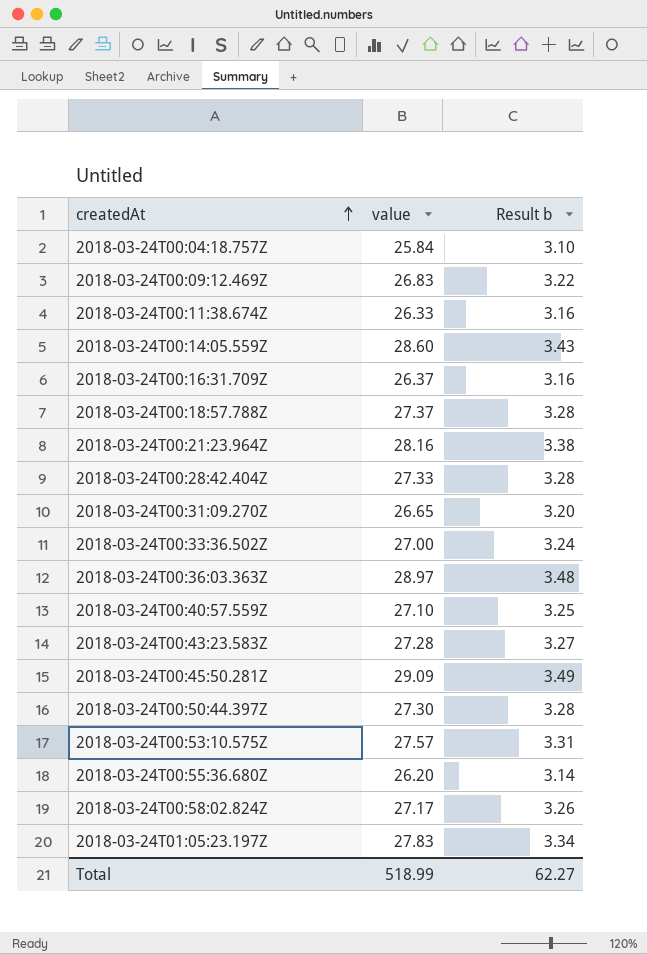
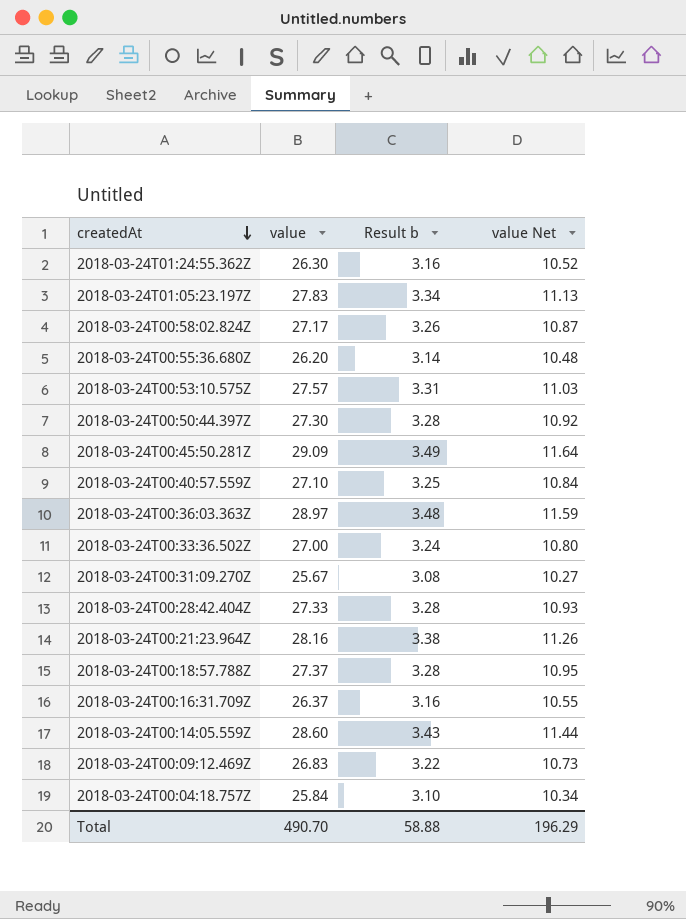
row order: createdAt ascending -> createdAt descending
column value Net | formula: none -> [value] * 0.4
row 2018-03-24T00:11:38.674Z: 26.33 | 3.16 -> none
row 2018-03-24T00:43:23.583Z: 27.28 | 3.27 -> none
row 2018-03-24T01:24:55.362Z: none -> 26.30 | 3.16 | 10.52
2018-03-24T00:31:09.270Z | value: 26.65 -> 25.67
2018-03-24T00:31:09.270Z | Result b: 3.20 -> 3.08
Total | value: 518.99 -> 490.70
Total | Result b: 62.27 -> 58.88

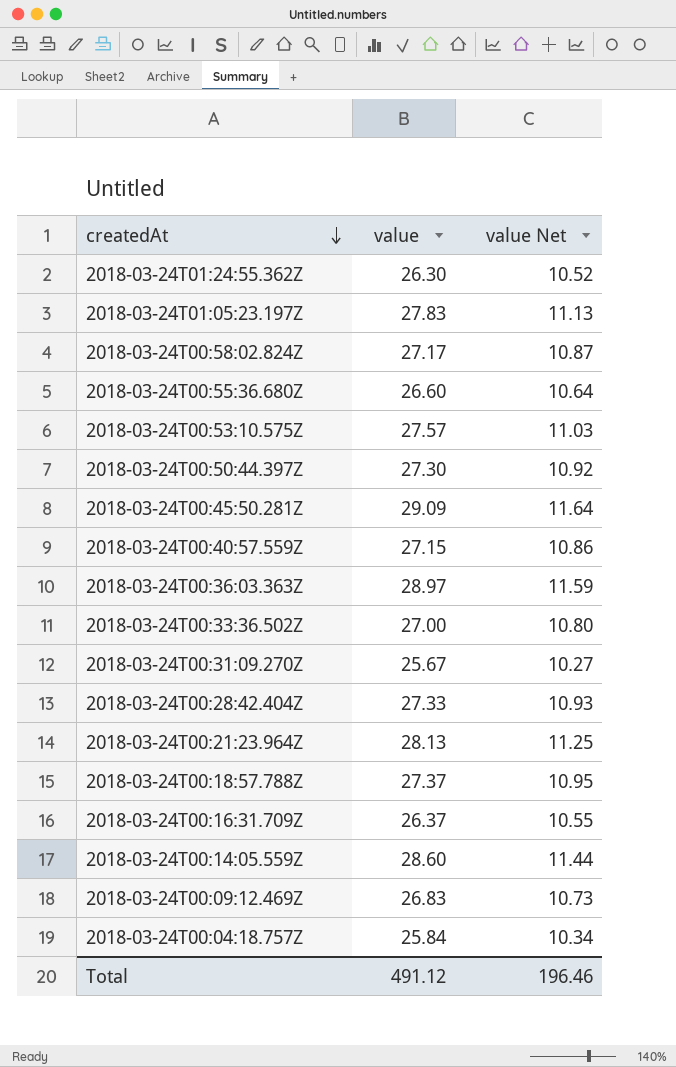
column Result b | formula: [value] * 0.12 -> none
2018-03-24T00:55:36.680Z | value: 26.20 -> 26.60
2018-03-24T00:55:36.680Z | value Net: 10.48 -> 10.64
2018-03-24T00:40:57.559Z | value: 27.10 -> 27.15
2018-03-24T00:40:57.559Z | value Net: 10.84 -> 10.86
2018-03-24T00:21:23.964Z | value: 28.16 -> 28.13
2018-03-24T00:21:23.964Z | value Net: 11.26 -> 11.25
Total | value: 490.70 -> 491.12
Total | value Net: 196.29 -> 196.46

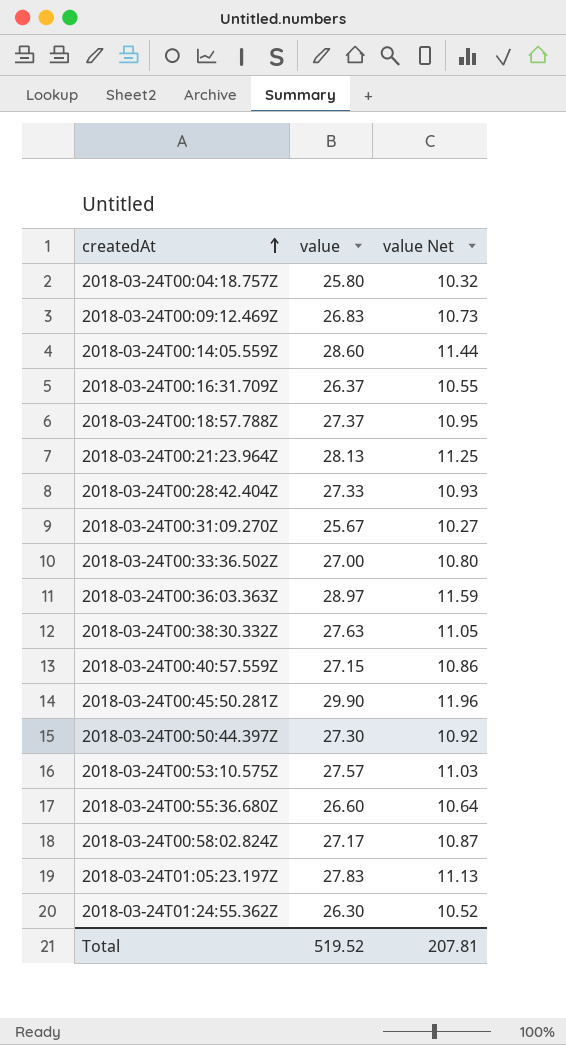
row order: createdAt descending -> createdAt ascending
2018-03-24T00:04:18.757Z | value: 25.84 -> 25.80
2018-03-24T00:04:18.757Z | value Net: 10.34 -> 10.32
row 2018-03-24T00:38:30.332Z: none -> 27.63 | 11.05
2018-03-24T00:45:50.281Z | value: 29.09 -> 29.90
2018-03-24T00:45:50.281Z | value Net: 11.64 -> 11.96
Total | value: 491.12 -> 519.52
Total | value Net: 196.46 -> 207.81

